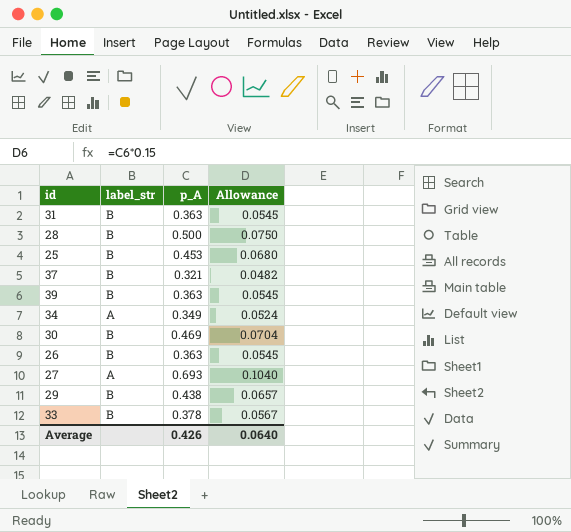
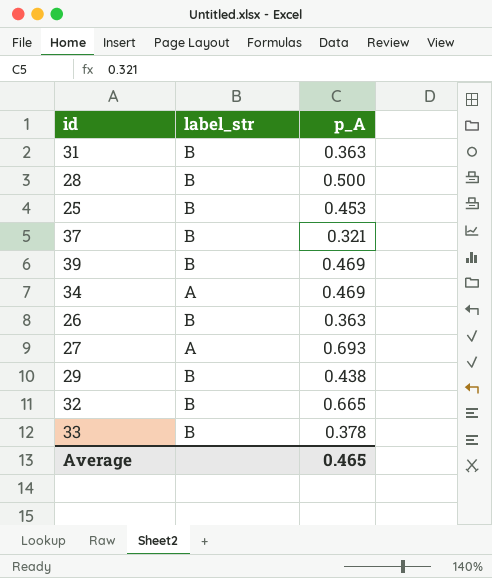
column Allowance | formula: [p_A] * 0.15 -> none
row 30: B | 0.469 | 0.0704 -> none
39 | p_A: 0.363 -> 0.469
34 | p_A: 0.349 -> 0.469
row 32: none -> B | 0.665
Average | p_A: 0.426 -> 0.465

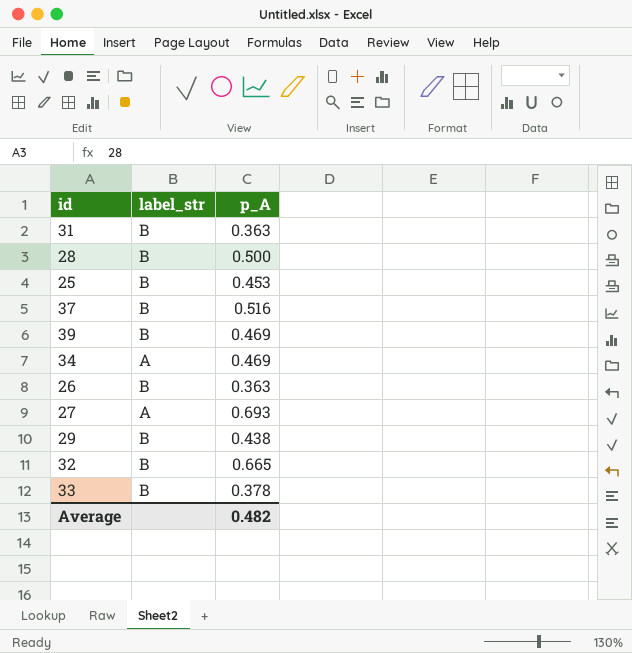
37 | p_A: 0.321 -> 0.516
Average | p_A: 0.465 -> 0.482

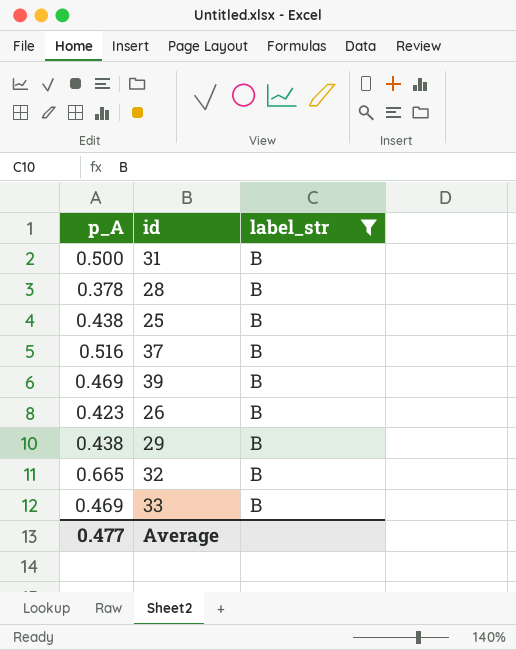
filter: none -> label_str = B
column p_A | position: 3 -> 1
31 | p_A: 0.363 -> 0.500
28 | p_A: 0.500 -> 0.378
25 | p_A: 0.453 -> 0.438
26 | p_A: 0.363 -> 0.423
33 | p_A: 0.378 -> 0.469
Average | p_A: 0.482 -> 0.477

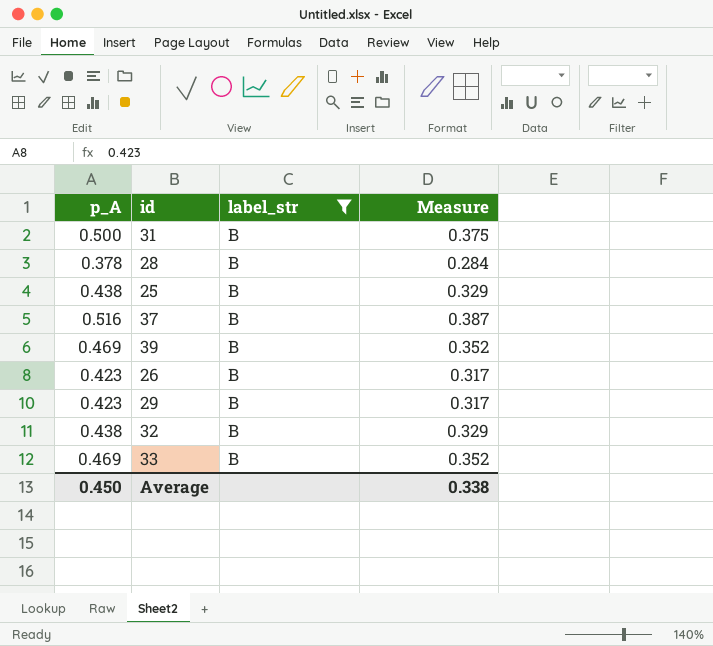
column Measure | formula: none -> [p_A] * 0.75
29 | p_A: 0.438 -> 0.423
32 | p_A: 0.665 -> 0.438
Average | p_A: 0.477 -> 0.450

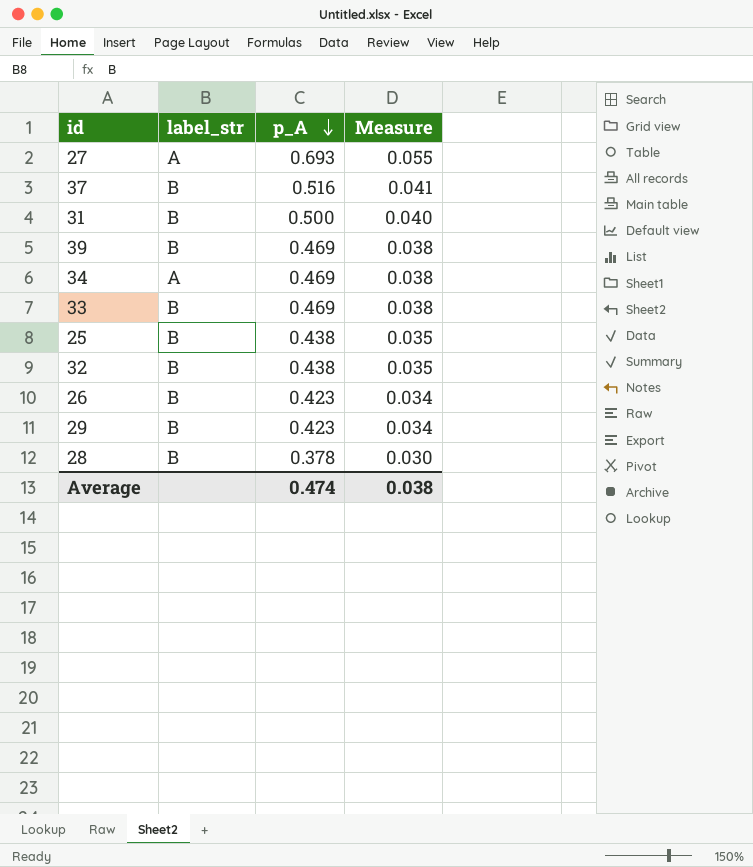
filter: label_str = B -> none
row order: none -> p_A descending
column p_A | position: 1 -> 3
column Measure | formula: [p_A] * 0.75 -> [p_A] * 0.08
Average | p_A: 0.450 -> 0.474
Average | Measure: 0.338 -> 0.038

